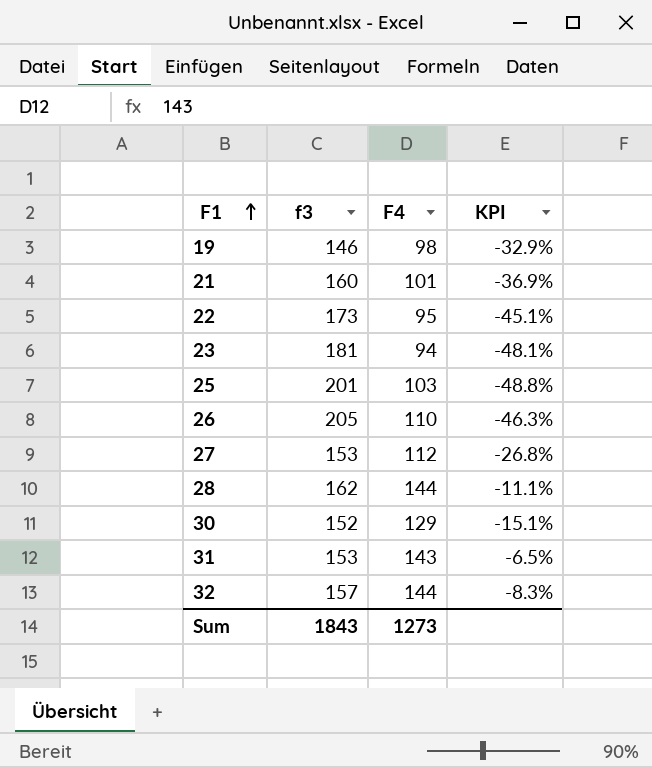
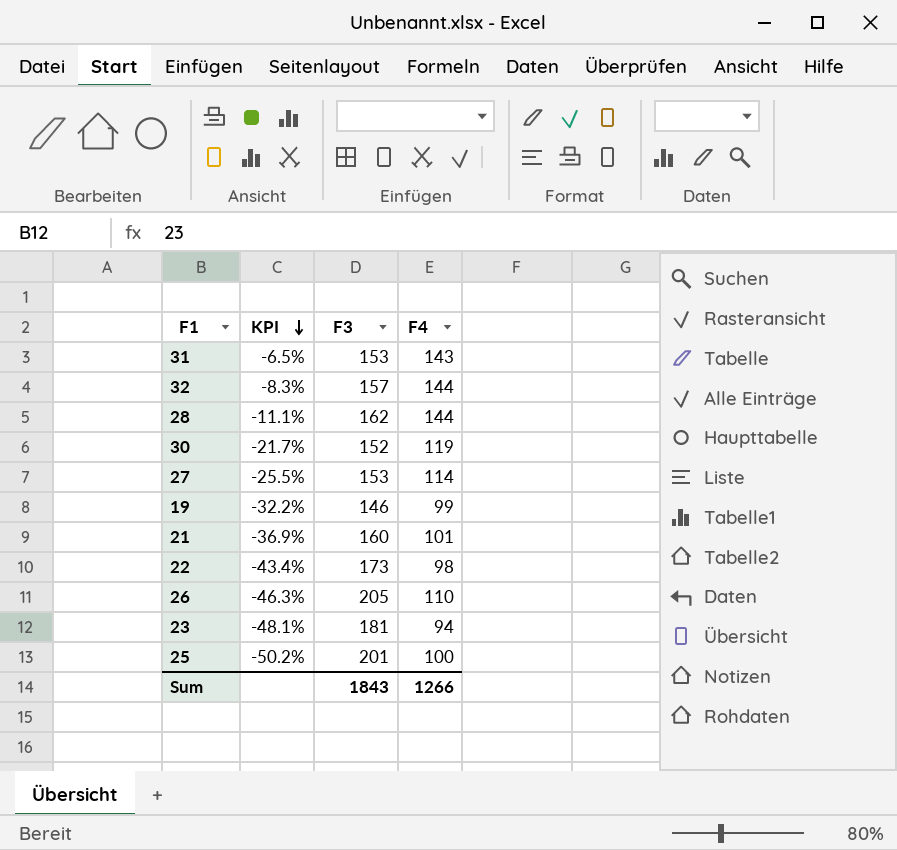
row order: F1 ascending -> KPI descending
column KPI | position: 4 -> 2
column name: f3 -> F3
30 | KPI: -15.1% -> -21.7%
30 | F4: 129 -> 119
27 | KPI: -26.8% -> -25.5%
27 | F4: 112 -> 114
19 | KPI: -32.9% -> -32.2%
19 | F4: 98 -> 99
22 | KPI: -45.1% -> -43.4%
22 | F4: 95 -> 98
25 | KPI: -48.8% -> -50.2%
25 | F4: 103 -> 100
Sum | F4: 1273 -> 1266

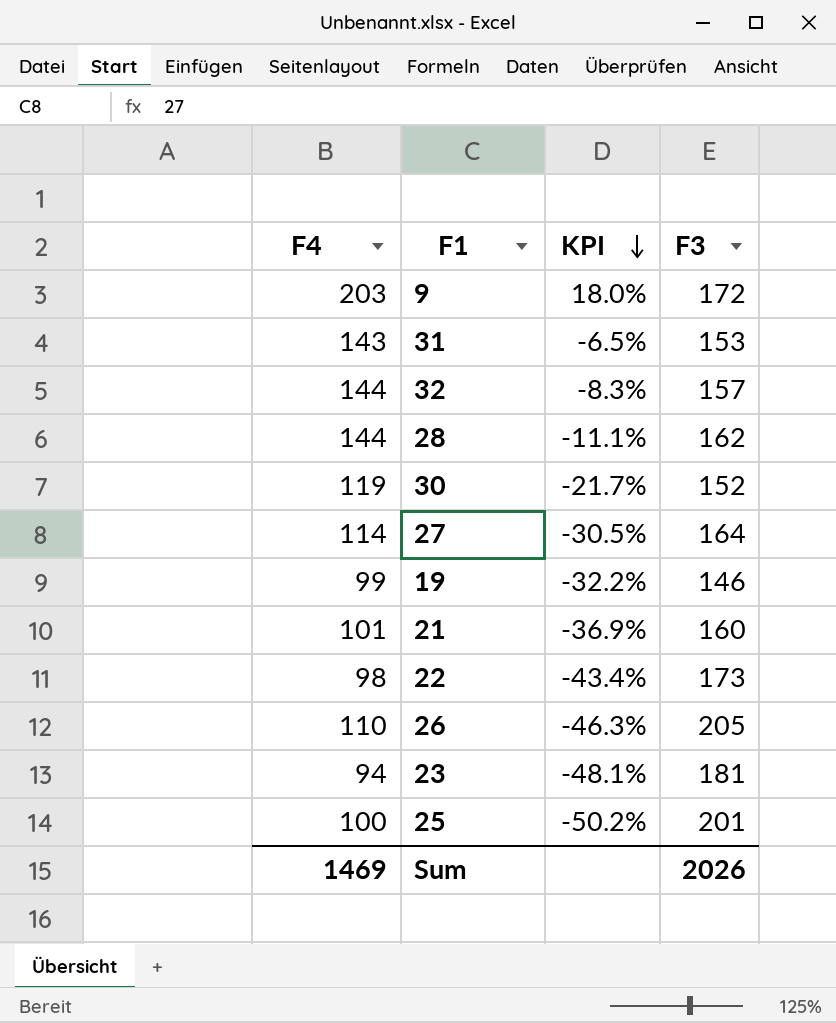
column F4 | position: 4 -> 1
row 9: none -> 203 | 18.0% | 172
27 | KPI: -25.5% -> -30.5%
27 | F3: 153 -> 164
Sum | F4: 1266 -> 1469
Sum | F3: 1843 -> 2026

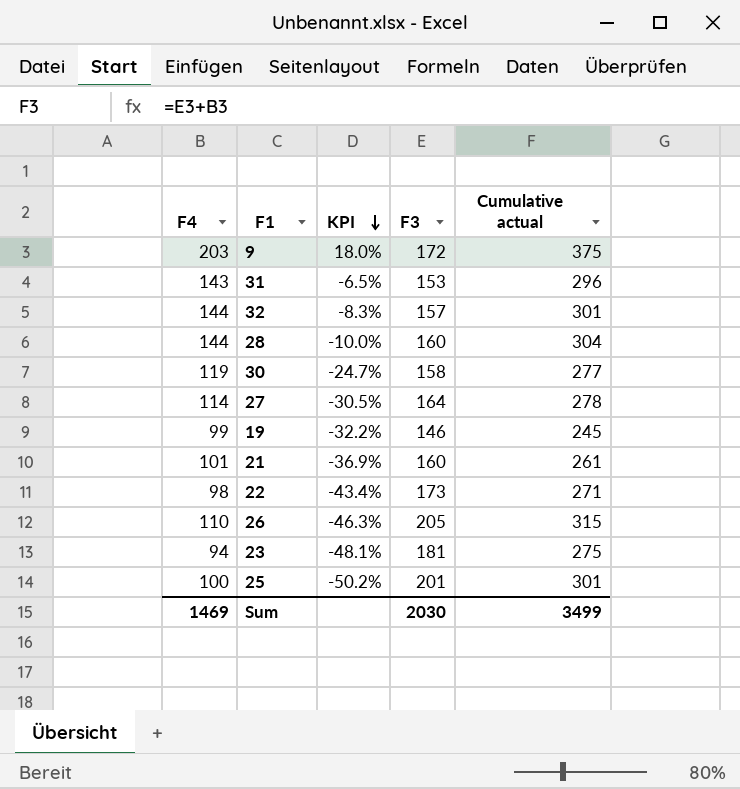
column Cumulative actual | formula: none -> [F4] + [F3]
28 | KPI: -11.1% -> -10.0%
28 | F3: 162 -> 160
30 | KPI: -21.7% -> -24.7%
30 | F3: 152 -> 158
Sum | F3: 2026 -> 2030

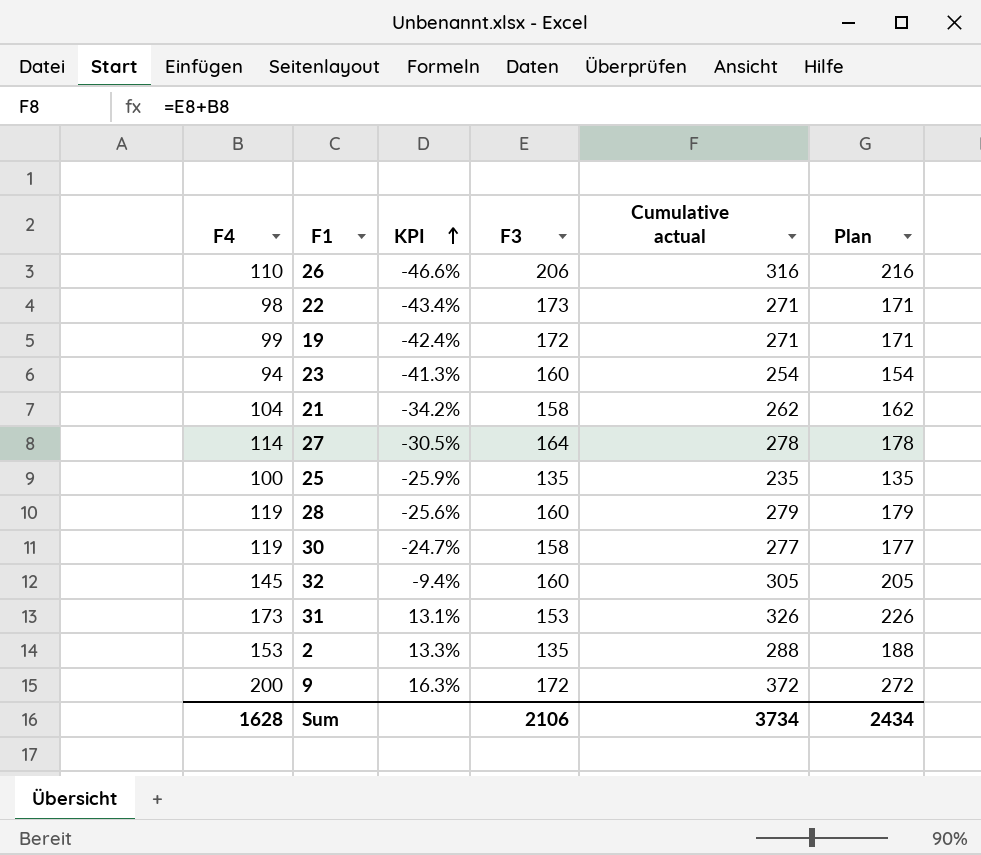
row order: KPI descending -> KPI ascending
column Plan | formula: none -> [Cumulative actual] - 100
26 | KPI: -46.3% -> -46.6%
26 | F3: 205 -> 206
26 | Cumulative actual: 315 -> 316
19 | KPI: -32.2% -> -42.4%
19 | F3: 146 -> 172
19 | Cumulative actual: 245 -> 271
23 | KPI: -48.1% -> -41.3%
23 | F3: 181 -> 160
23 | Cumulative actual: 275 -> 254
21 | F4: 101 -> 104
21 | KPI: -36.9% -> -34.2%
21 | F3: 160 -> 158
21 | Cumulative actual: 261 -> 262
25 | KPI: -50.2% -> -25.9%
25 | F3: 201 -> 135
25 | Cumulative actual: 301 -> 235
28 | F4: 144 -> 119
28 | KPI: -10.0% -> -25.6%
28 | Cumulative actual: 304 -> 279
32 | F4: 144 -> 145
32 | KPI: -8.3% -> -9.4%
32 | F3: 157 -> 160
32 | Cumulative actual: 301 -> 305
31 | F4: 143 -> 173
31 | KPI: -6.5% -> 13.1%
31 | Cumulative actual: 296 -> 326
row 2: none -> 153 | 13.3% | 135 | 288 | 188
9 | F4: 203 -> 200
9 | KPI: 18.0% -> 16.3%
9 | Cumulative actual: 375 -> 372
Sum | F4: 1469 -> 1628
Sum | F3: 2030 -> 2106
Sum | Cumulative actual: 3499 -> 3734

